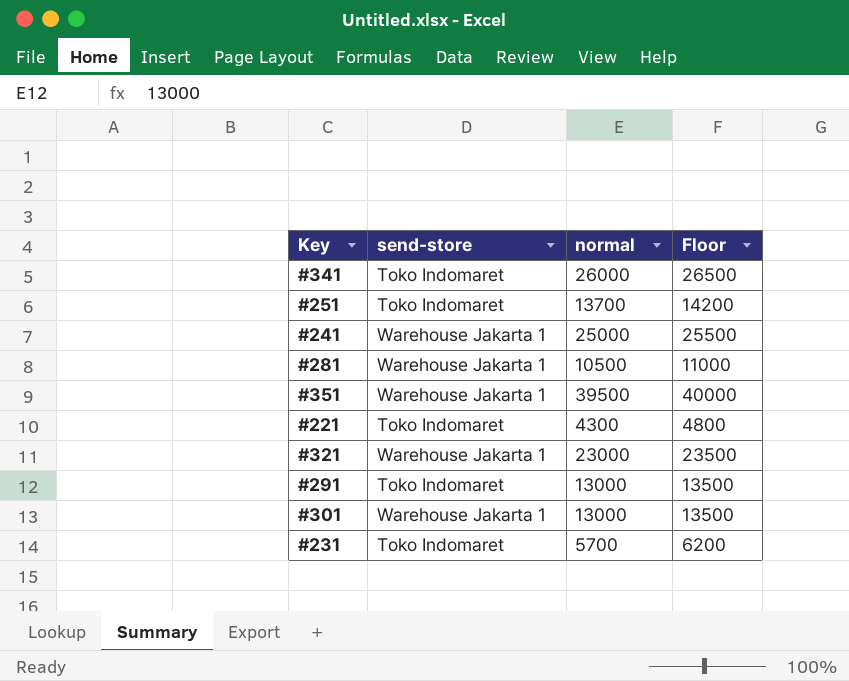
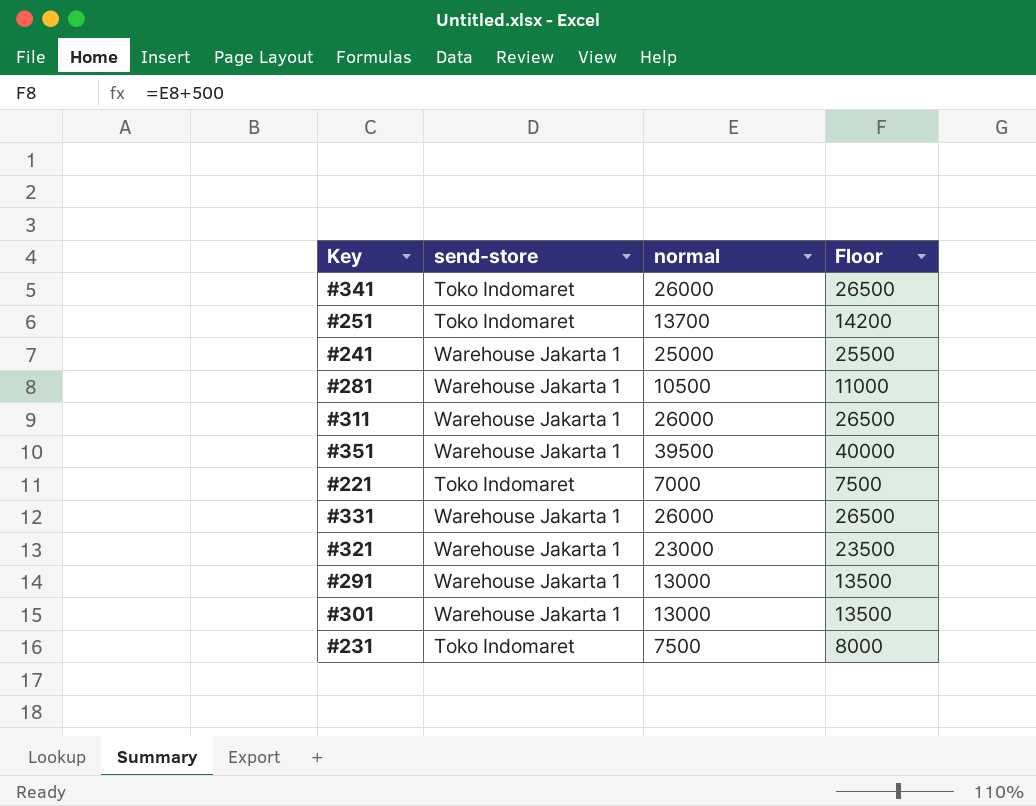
row #311: none -> Warehouse Jakarta 1 | 26000 | 26500
#221 | normal: 4300 -> 7000
#221 | Floor: 4800 -> 7500
row #331: none -> Warehouse Jakarta 1 | 26000 | 26500
#291 | send-store: Toko Indomaret -> Warehouse Jakarta 1
#231 | normal: 5700 -> 7500
#231 | Floor: 6200 -> 8000

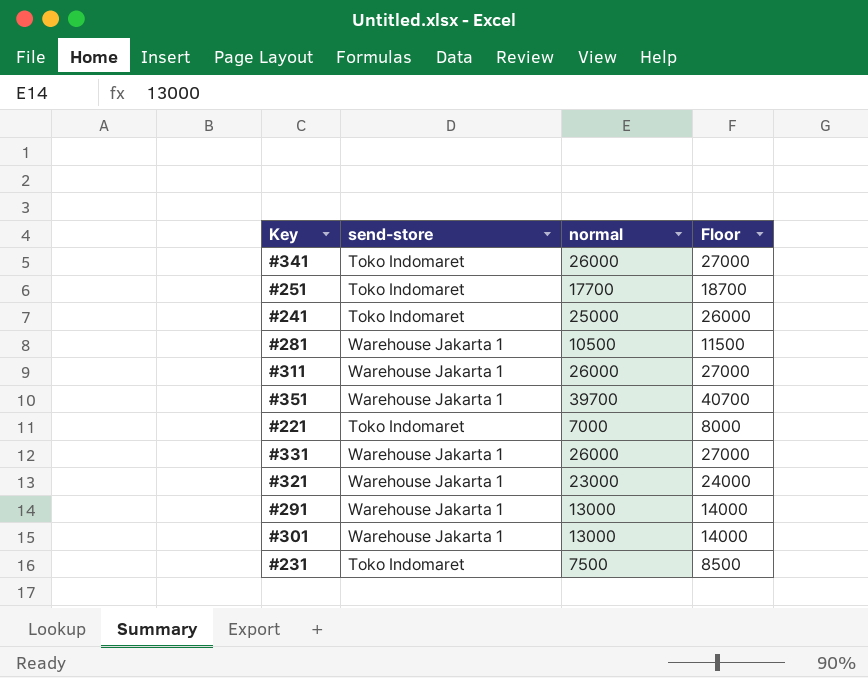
column Floor | formula: [normal] + 500 -> [normal] + 1000
#251 | normal: 13700 -> 17700
#241 | send-store: Warehouse Jakarta 1 -> Toko Indomaret
#351 | normal: 39500 -> 39700

